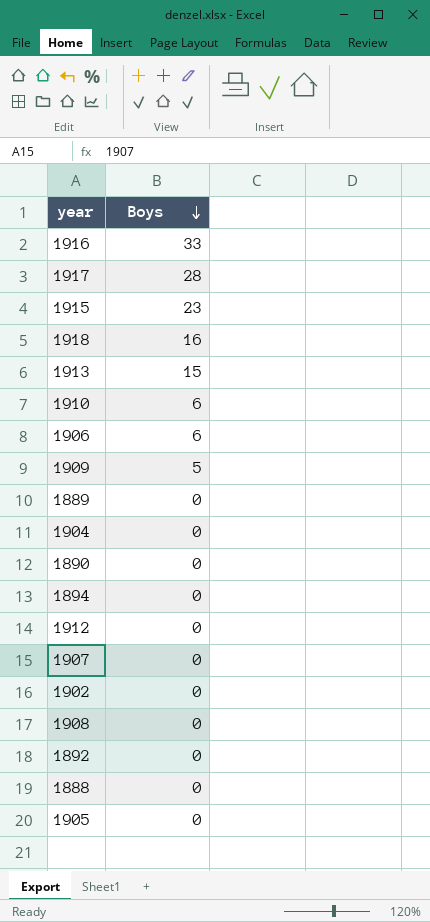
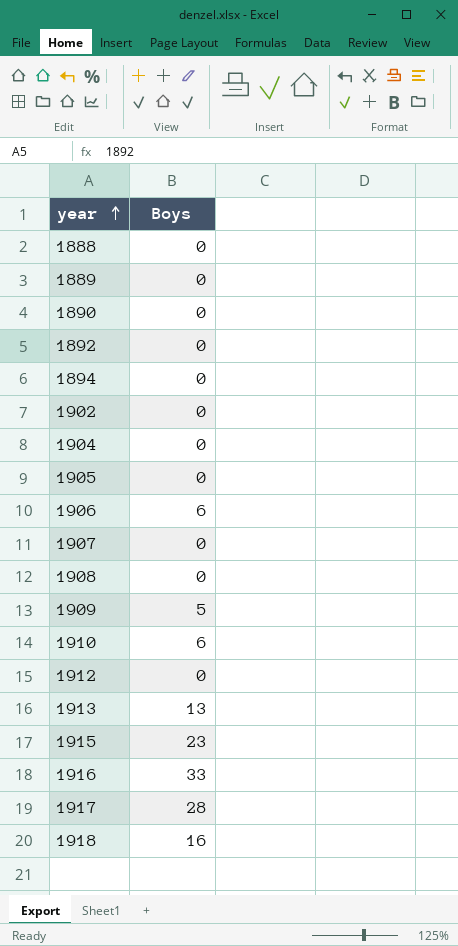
row order: Boys descending -> year ascending
1913 | Boys: 15 -> 13

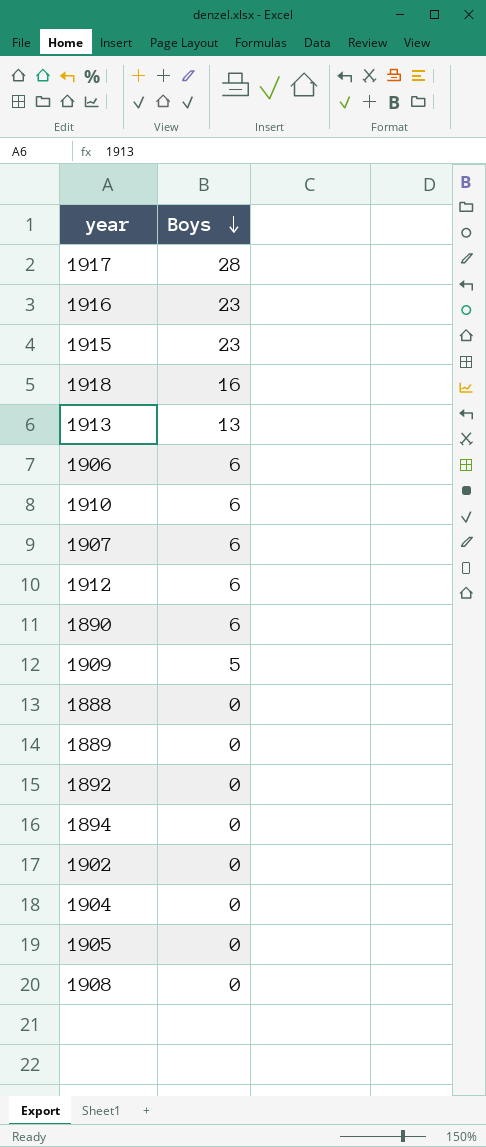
row order: year ascending -> Boys descending
1916 | Boys: 33 -> 23
1907 | Boys: 0 -> 6
1912 | Boys: 0 -> 6
1890 | Boys: 0 -> 6

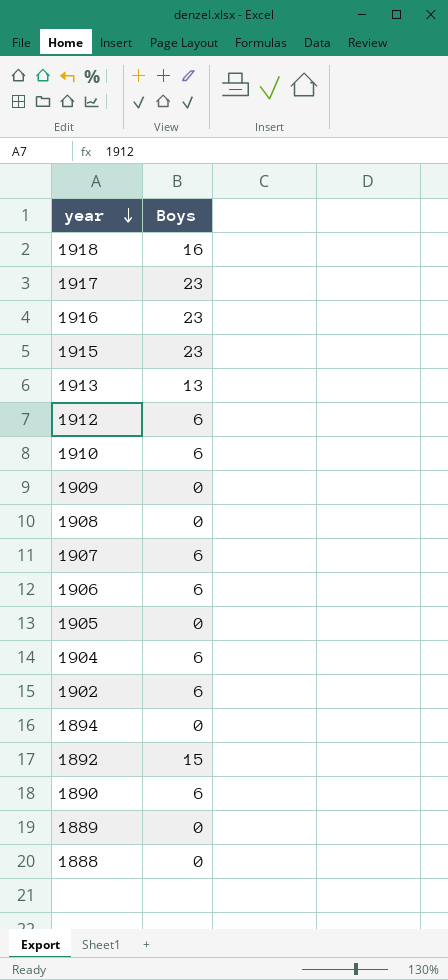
row order: Boys descending -> year descending
1917 | Boys: 28 -> 23
1909 | Boys: 5 -> 0
1904 | Boys: 0 -> 6
1902 | Boys: 0 -> 6
1892 | Boys: 0 -> 15

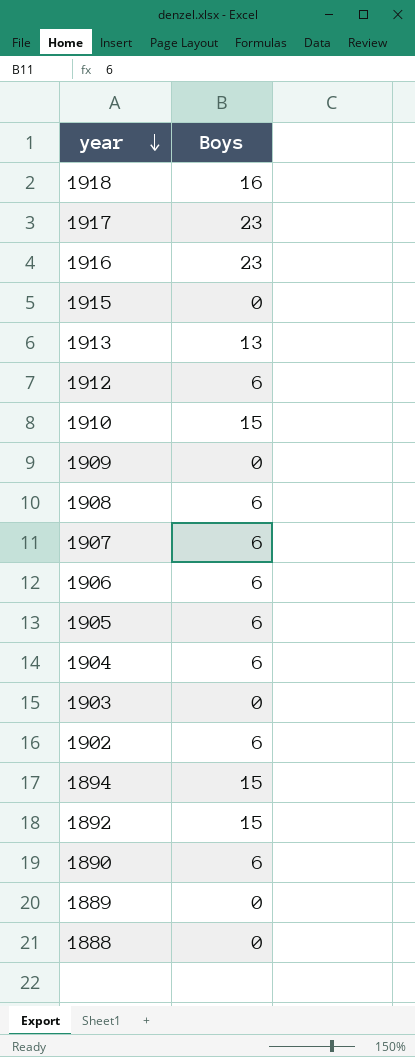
1915 | Boys: 23 -> 0
1910 | Boys: 6 -> 15
1908 | Boys: 0 -> 6
1905 | Boys: 0 -> 6
row 1903: none -> 0
1894 | Boys: 0 -> 15

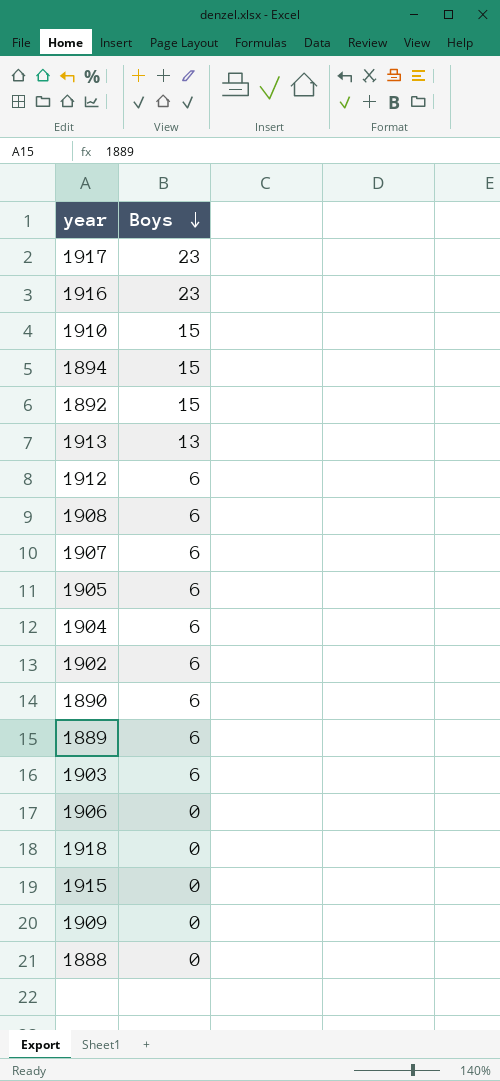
row order: year descending -> Boys descending
1889 | Boys: 0 -> 6
1903 | Boys: 0 -> 6
1906 | Boys: 6 -> 0
1918 | Boys: 16 -> 0

